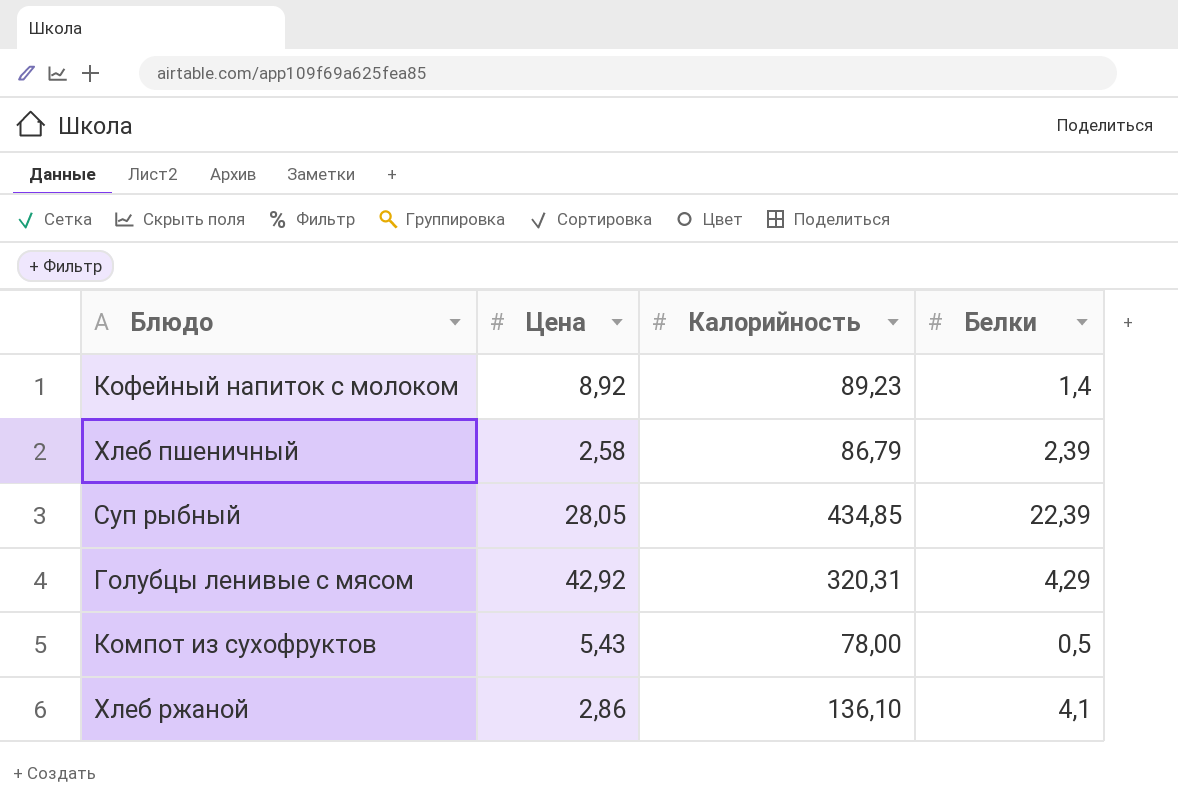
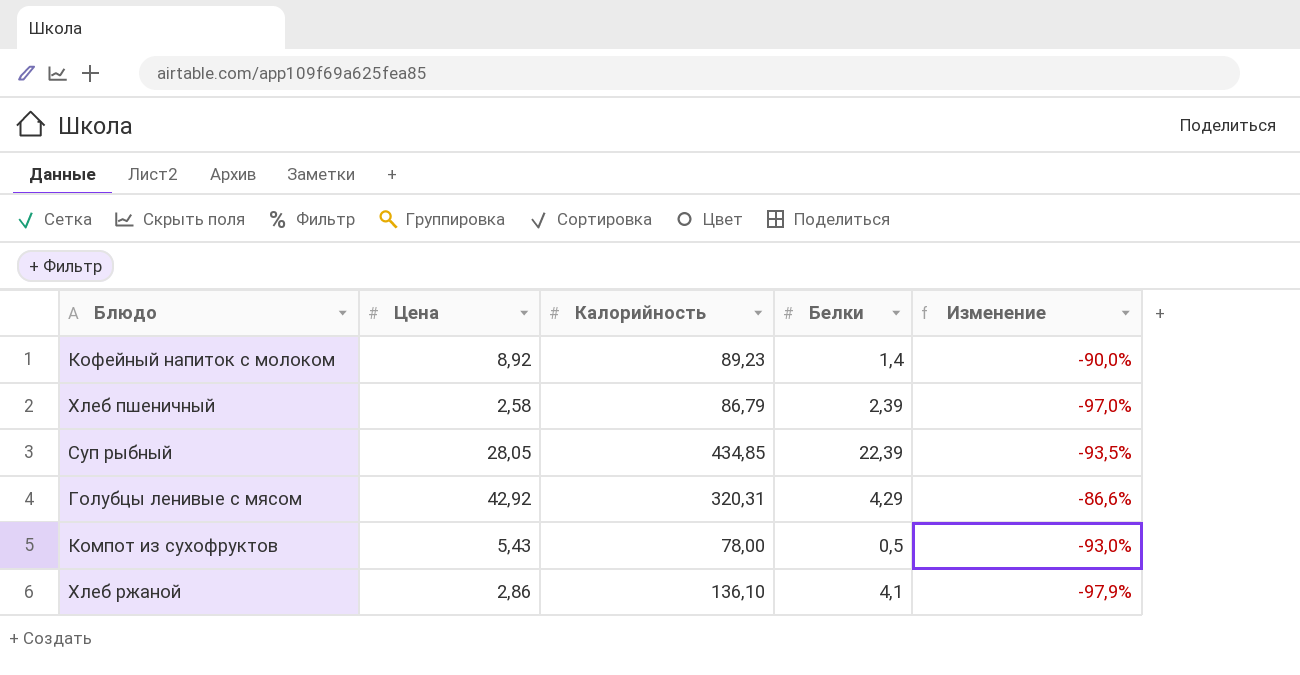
column Изменение | formula: none -> ([Цена] - [Калорийность]) / [Калорийность]

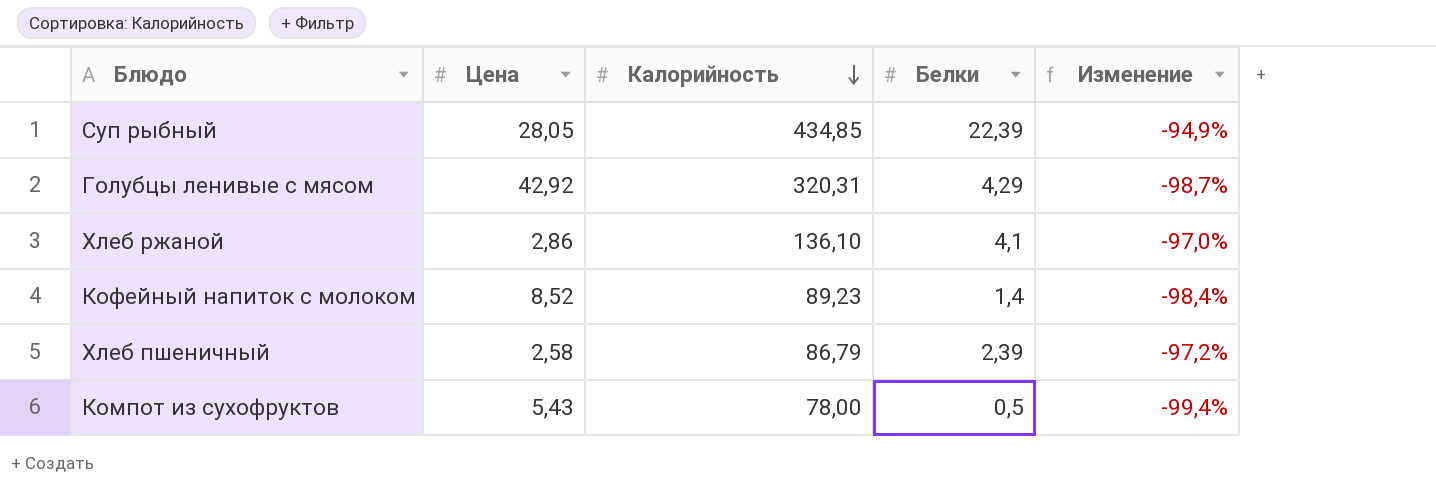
row order: none -> Калорийность descending
column Изменение | formula: ([Цена] - [Калорийность]) / [Калорийность] -> ([Белки] - [Калорийность]) / [Калорийность]
Кофейный напиток с молоком | Цена: 8,92 -> 8,52

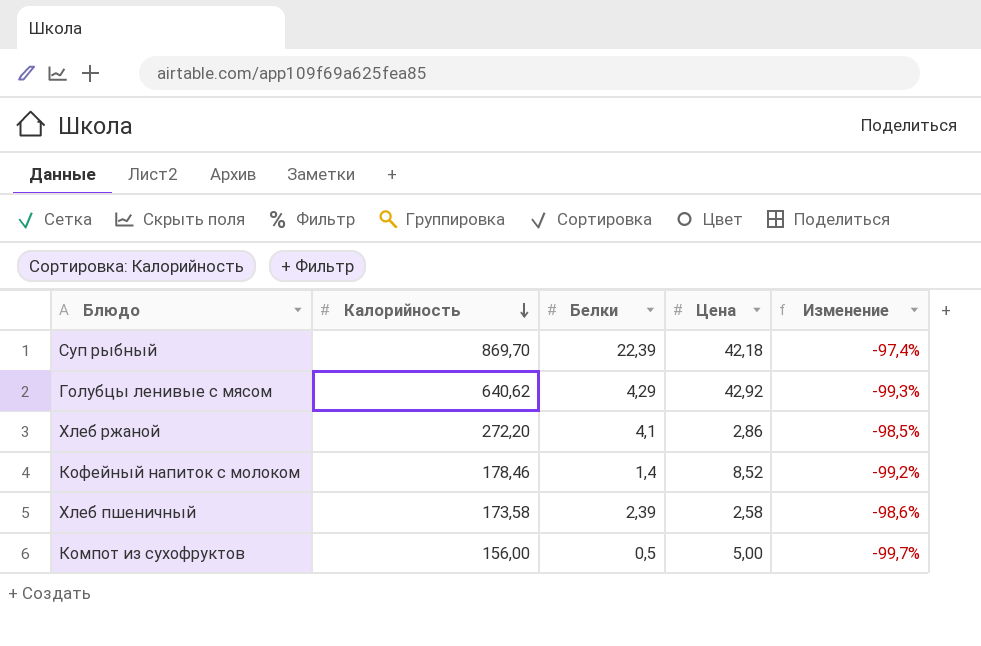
column Цена | position: 2 -> 4
Суп рыбный | Калорийность: 434,85 -> 869,70
Суп рыбный | Цена: 28,05 -> 42,18
Суп рыбный | Изменение: -94,9% -> -97,4%
Голубцы ленивые с мясом | Калорийность: 320,31 -> 640,62
Голубцы ленивые с мясом | Изменение: -98,7% -> -99,3%
Хлеб ржаной | Калорийность: 136,10 -> 272,20
Хлеб ржаной | Изменение: -97,0% -> -98,5%
Кофейный напиток с молоком | Калорийность: 89,23 -> 178,46
Кофейный напиток с молоком | Изменение: -98,4% -> -99,2%
Хлеб пшеничный | Калорийность: 86,79 -> 173,58
Хлеб пшеничный | Изменение: -97,2% -> -98,6%
Компот из сухофруктов | Калорийность: 78,00 -> 156,00
Компот из сухофруктов | Цена: 5,43 -> 5,00
Компот из сухофруктов | Изменение: -99,4% -> -99,7%

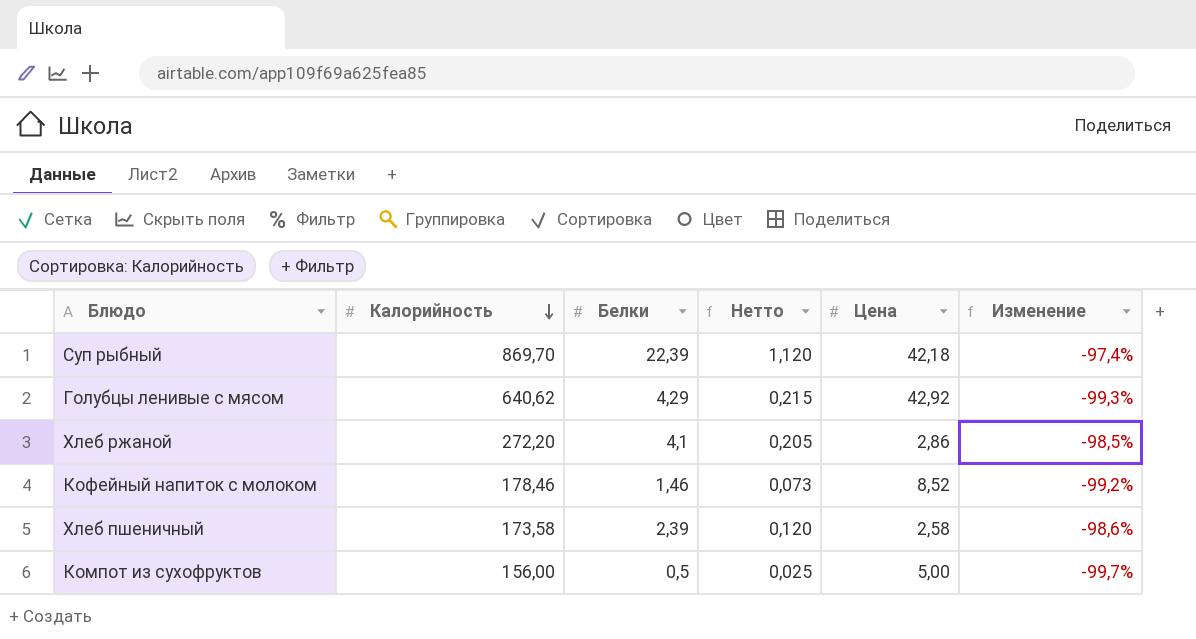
column Нетто | formula: none -> [Белки] * 0,05
Кофейный напиток с молоком | Белки: 1,4 -> 1,46

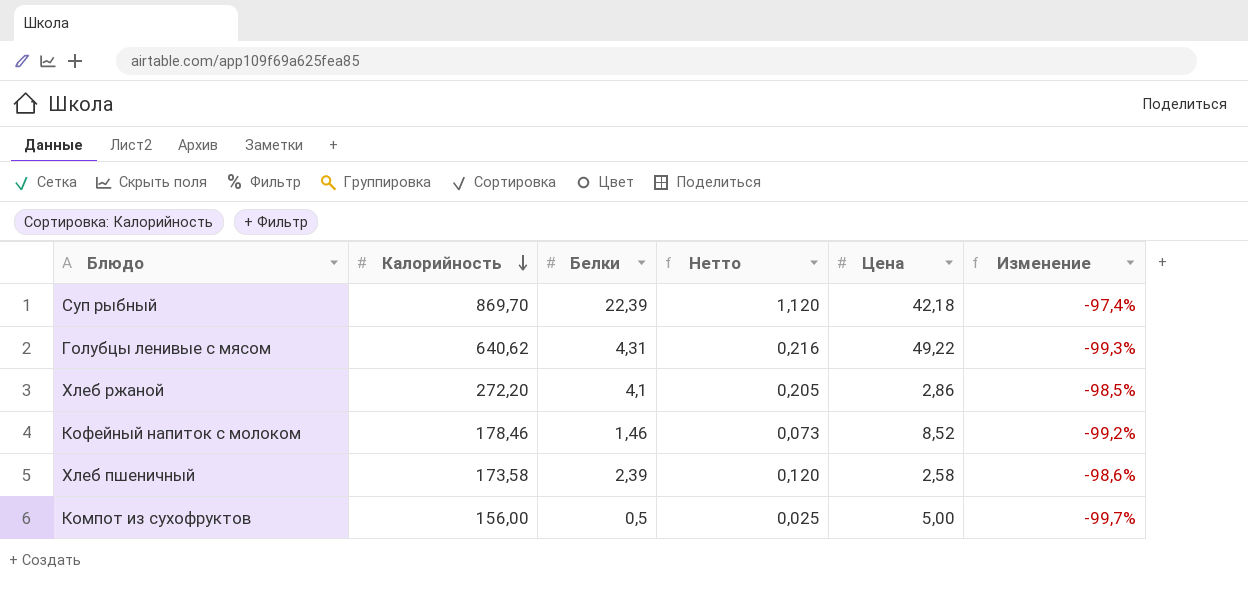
Голубцы ленивые с мясом | Белки: 4,29 -> 4,31
Голубцы ленивые с мясом | Нетто: 0,215 -> 0,216
Голубцы ленивые с мясом | Цена: 42,92 -> 49,22

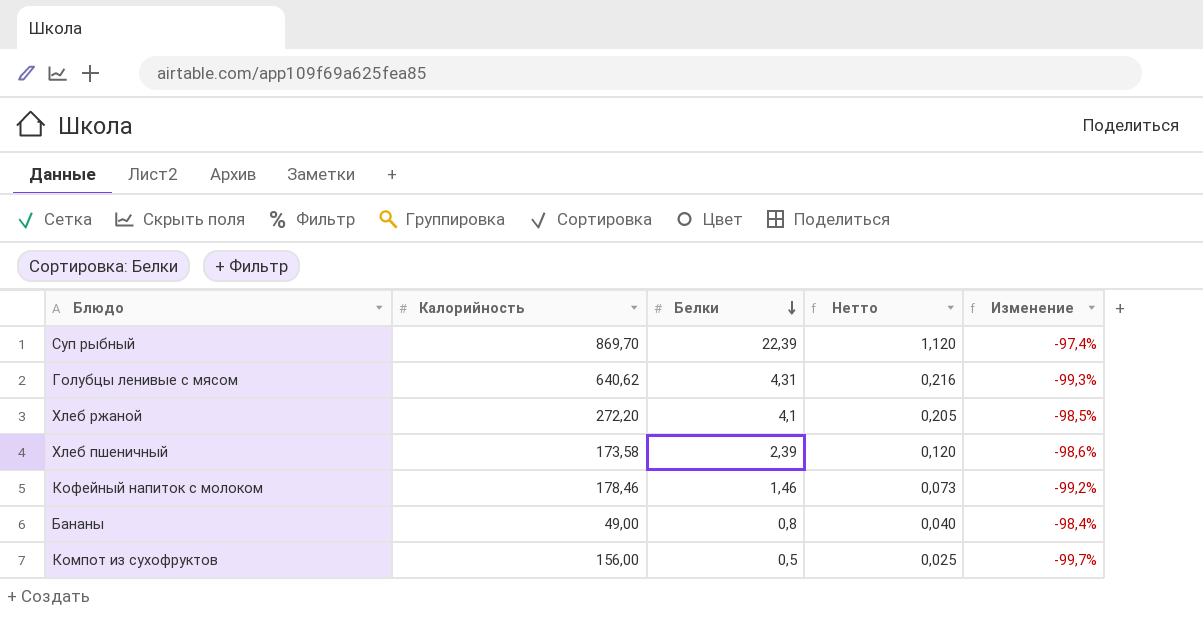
row order: Калорийность descending -> Белки descending
column Цена | position: 5 -> none
row Бананы: none -> 49,00 | 0,8 | 0,040 | -98,4%

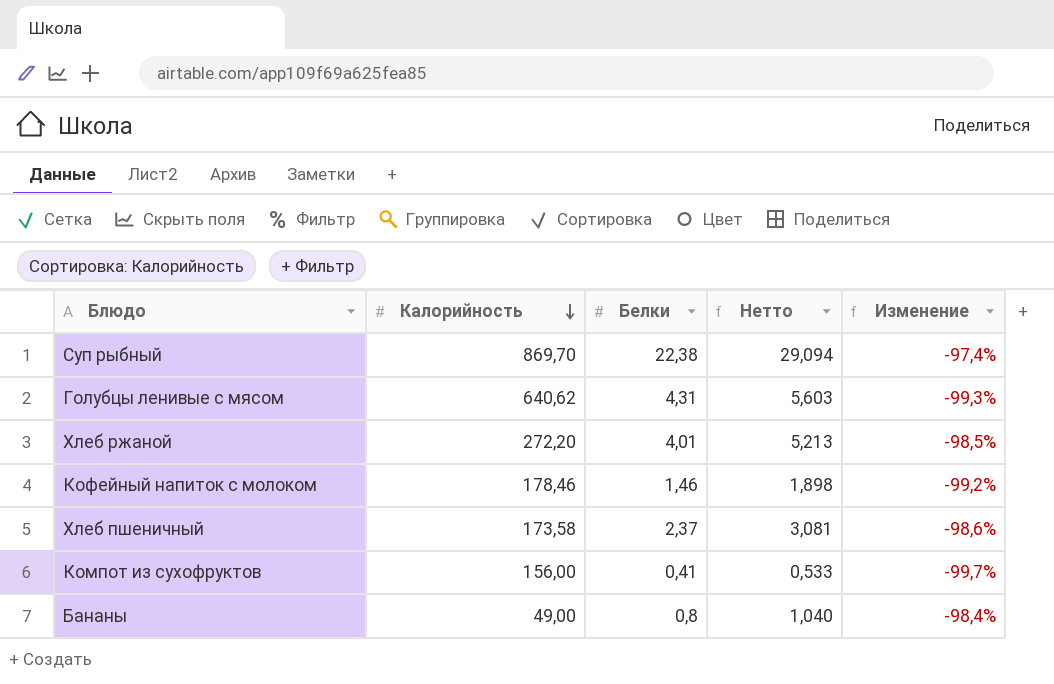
row order: Белки descending -> Калорийность descending
column Нетто | formula: [Белки] * 0,05 -> [Белки] * 1,3
Суп рыбный | Белки: 22,39 -> 22,38
Хлеб ржаной | Белки: 4,1 -> 4,01
Хлеб пшеничный | Белки: 2,39 -> 2,37
Компот из сухофруктов | Белки: 0,5 -> 0,41

